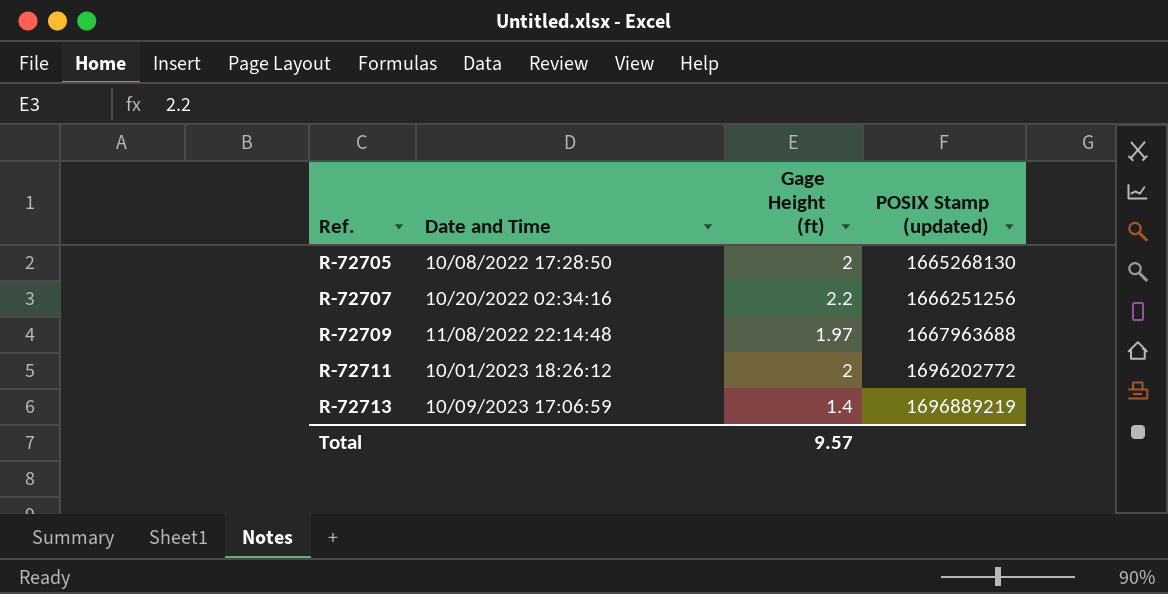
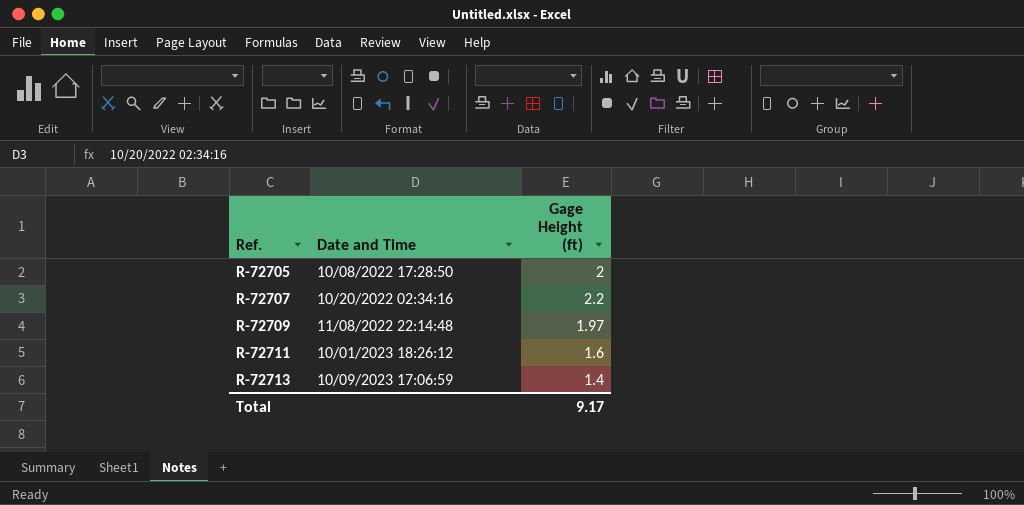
column POSIX Stamp (updated) | position: 4 -> none
R-72711 | Gage Height (ft): 2 -> 1.6
Total | Gage Height (ft): 9.57 -> 9.17

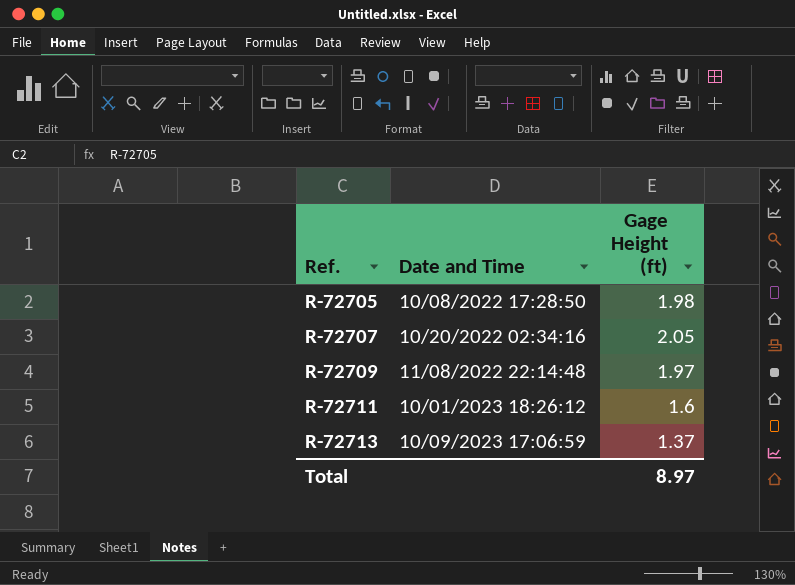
R-72705 | Gage Height (ft): 2 -> 1.98
R-72707 | Gage Height (ft): 2.2 -> 2.05
R-72713 | Gage Height (ft): 1.4 -> 1.37
Total | Gage Height (ft): 9.17 -> 8.97

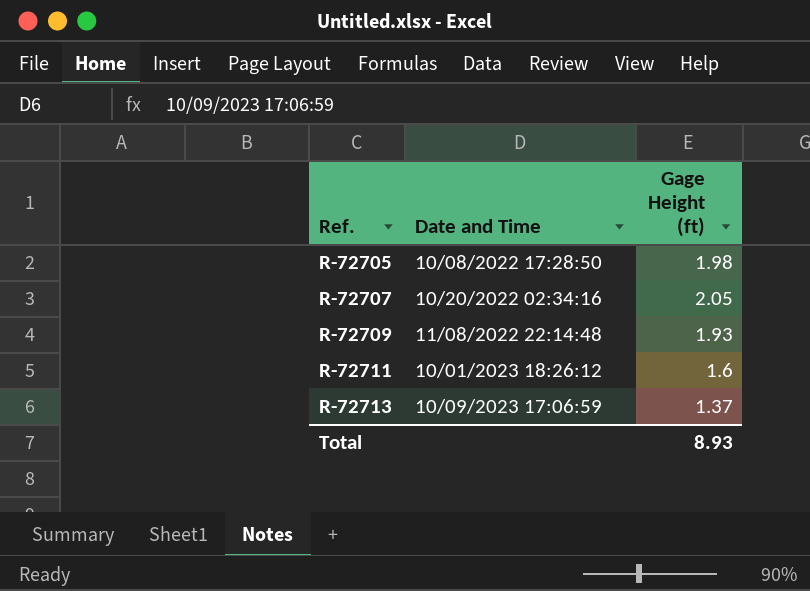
R-72709 | Gage Height (ft): 1.97 -> 1.93
Total | Gage Height (ft): 8.97 -> 8.93

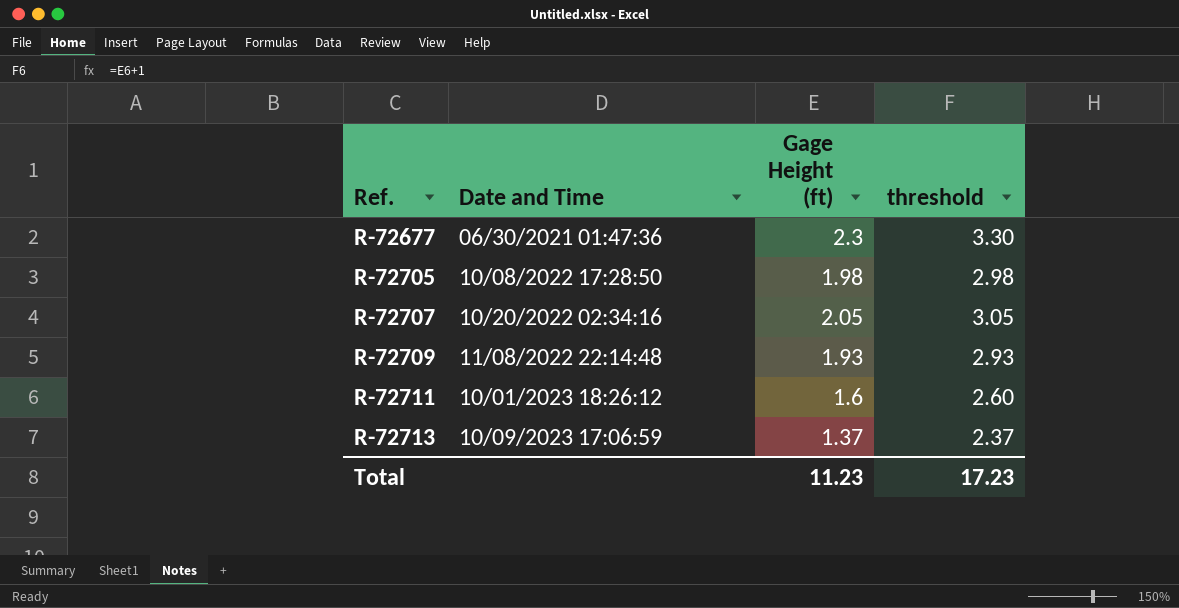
column threshold | formula: none -> [Gage Height (ft)] + 1
row R-72677: none -> 06/30/2021 01:47:36 | 2.3 | 3.30
Total | Gage Height (ft): 8.93 -> 11.23

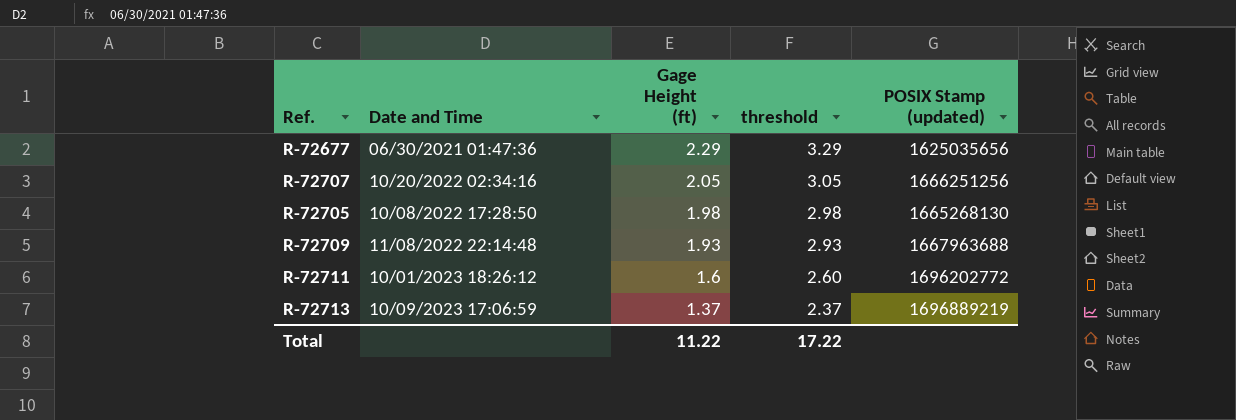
row order: Ref. ascending -> Gage Height (ft) descending
column POSIX Stamp (updated) | position: none -> 5
R-72677 | Gage Height (ft): 2.3 -> 2.29
R-72677 | threshold: 3.30 -> 3.29
Total | Gage Height (ft): 11.23 -> 11.22
Total | threshold: 17.23 -> 17.22

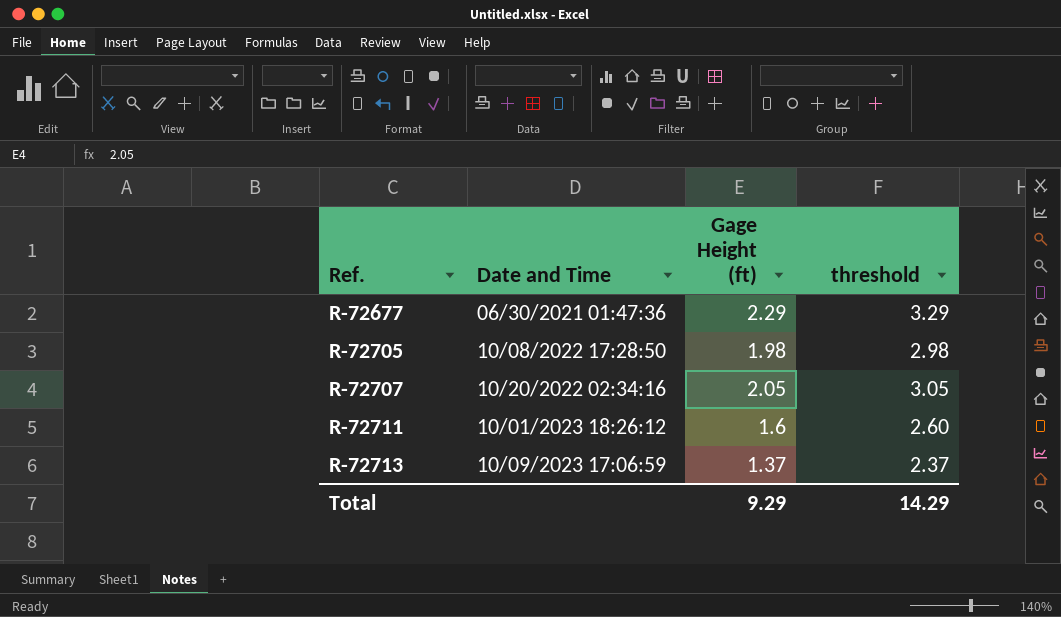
row order: Gage Height (ft) descending -> Ref. ascending
column POSIX Stamp (updated) | position: 5 -> none
row R-72709: 11/08/2022 22:14:48 | 1.93 | 2.93 | 1667963688 -> none
Total | Gage Height (ft): 11.22 -> 9.29
Total | threshold: 17.22 -> 14.29

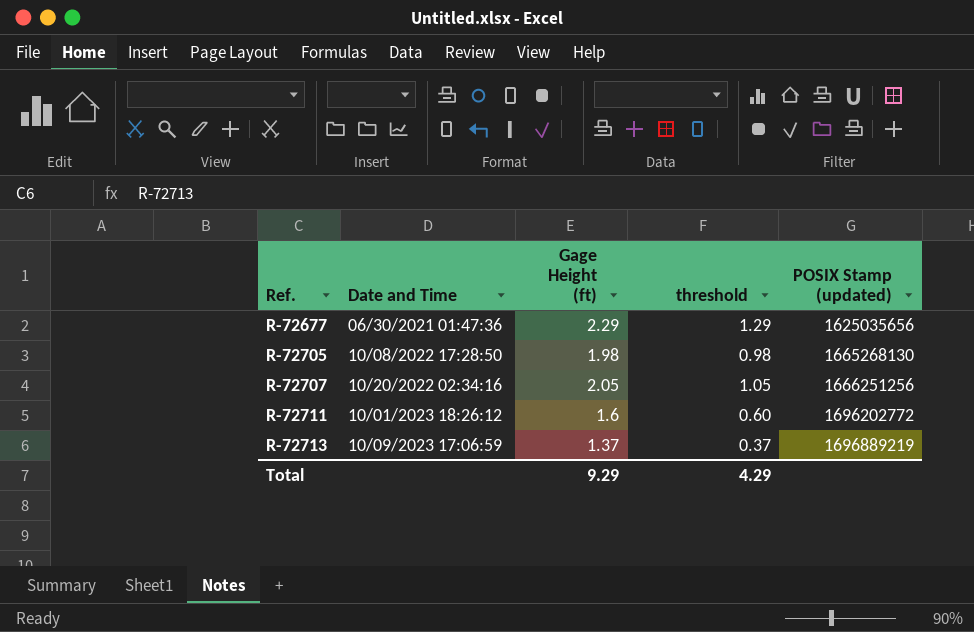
column threshold | formula: [Gage Height (ft)] + 1 -> [Gage Height (ft)] - 1
column POSIX Stamp (updated) | position: none -> 5
Total | threshold: 14.29 -> 4.29

